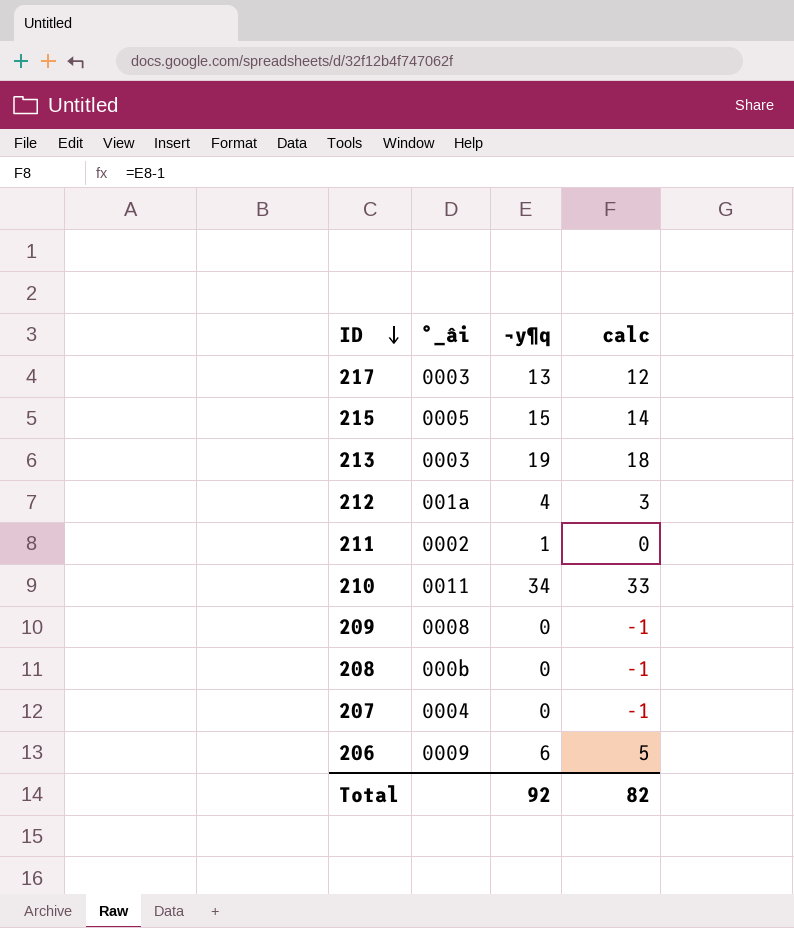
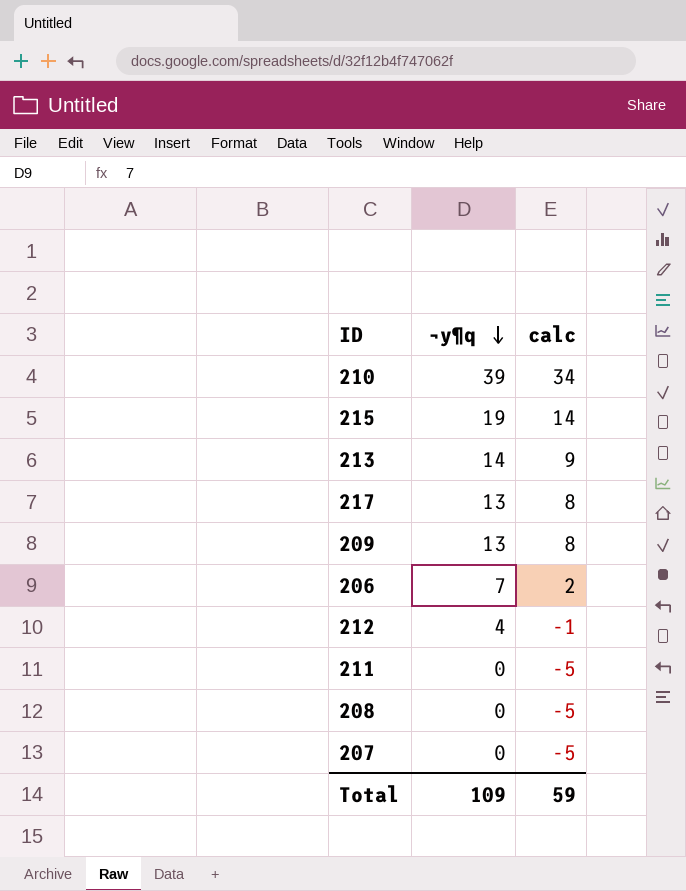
row order: ID descending -> ¬y¶q descending
column °_âi | position: 2 -> none
column calc | formula: [¬y¶q] - 1 -> [¬y¶q] - 5
210 | ¬y¶q: 34 -> 39
215 | ¬y¶q: 15 -> 19
213 | ¬y¶q: 19 -> 14
209 | ¬y¶q: 0 -> 13
206 | ¬y¶q: 6 -> 7
211 | ¬y¶q: 1 -> 0
Total | ¬y¶q: 92 -> 109
Total | calc: 82 -> 59

